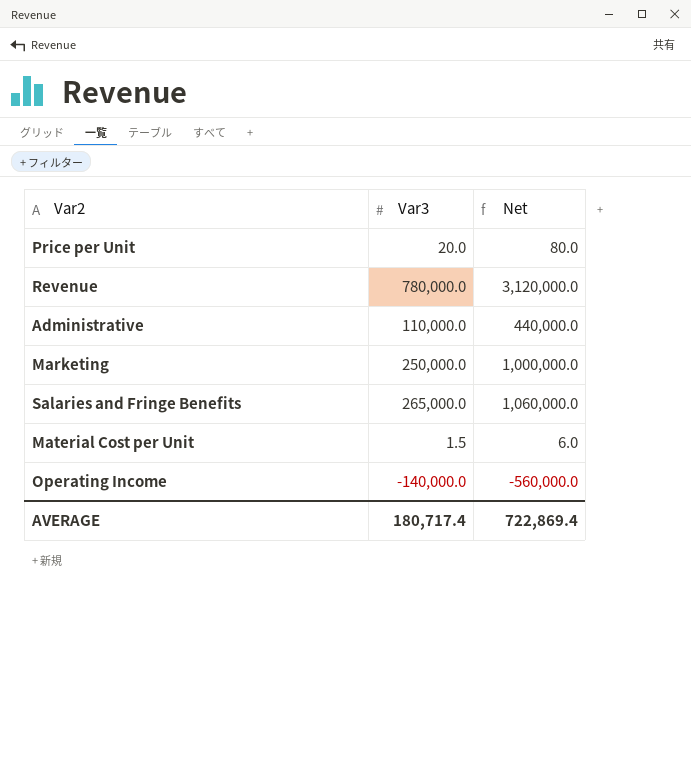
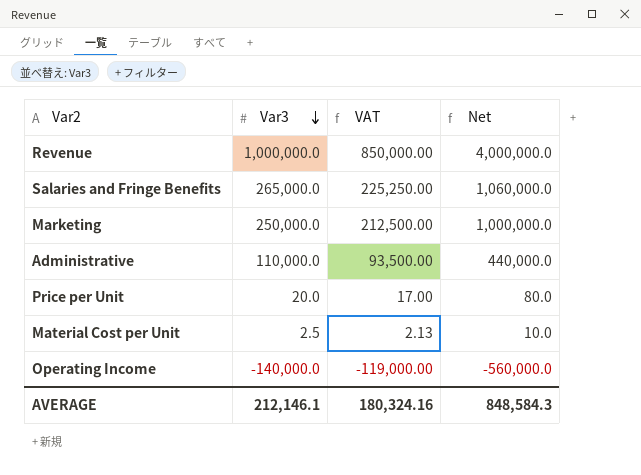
row order: none -> Var3 descending
column VAT | formula: none -> [Var3] * 0.85
Revenue | Var3: 780,000.0 -> 1,000,000.0
Revenue | Net: 3,120,000.0 -> 4,000,000.0
Material Cost per Unit | Var3: 1.5 -> 2.5
Material Cost per Unit | Net: 6.0 -> 10.0
AVERAGE | Var3: 180,717.4 -> 212,146.1
AVERAGE | Net: 722,869.4 -> 848,584.3

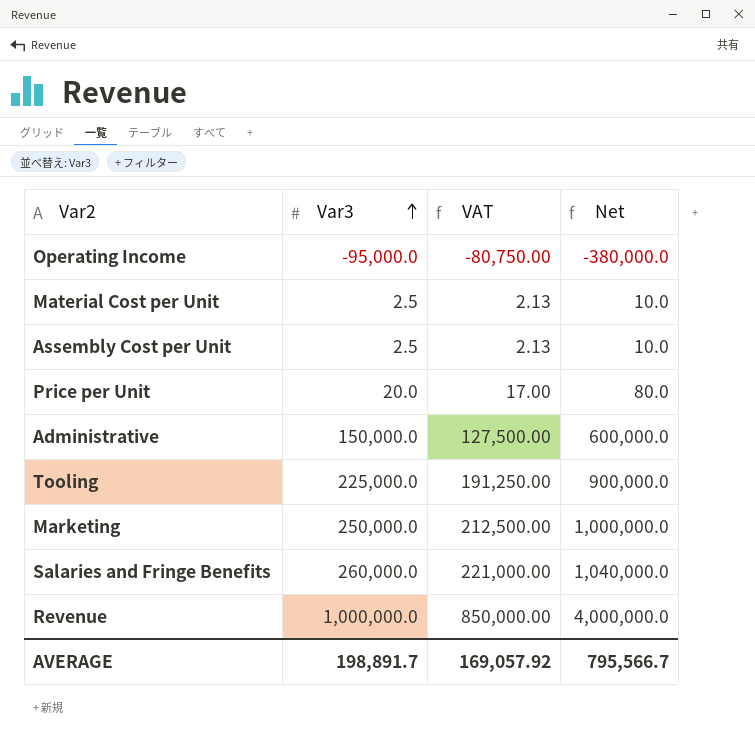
row order: Var3 descending -> Var3 ascending
Operating Income | Var3: -140,000.0 -> -95,000.0
Operating Income | VAT: -119,000.00 -> -80,750.00
Operating Income | Net: -560,000.0 -> -380,000.0
row Assembly Cost per Unit: none -> 2.5 | 2.13 | 10.0
Administrative | Var3: 110,000.0 -> 150,000.0
Administrative | VAT: 93,500.00 -> 127,500.00
Administrative | Net: 440,000.0 -> 600,000.0
row Tooling: none -> 225,000.0 | 191,250.00 | 900,000.0
Salaries and Fringe Benefits | Var3: 265,000.0 -> 260,000.0
Salaries and Fringe Benefits | VAT: 225,250.00 -> 221,000.00
Salaries and Fringe Benefits | Net: 1,060,000.0 -> 1,040,000.0
AVERAGE | Var3: 212,146.1 -> 198,891.7
AVERAGE | VAT: 180,324.16 -> 169,057.92
AVERAGE | Net: 848,584.3 -> 795,566.7

